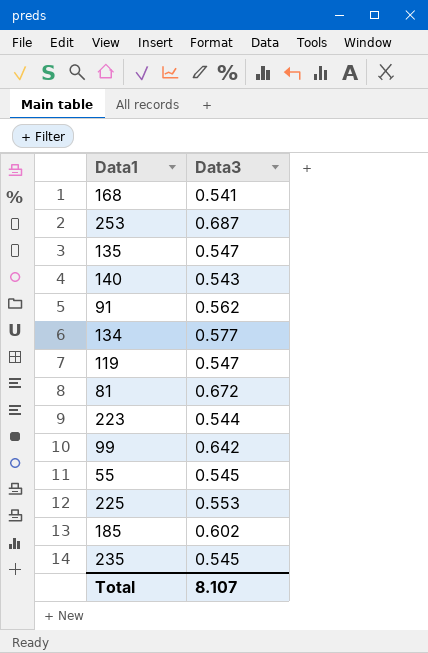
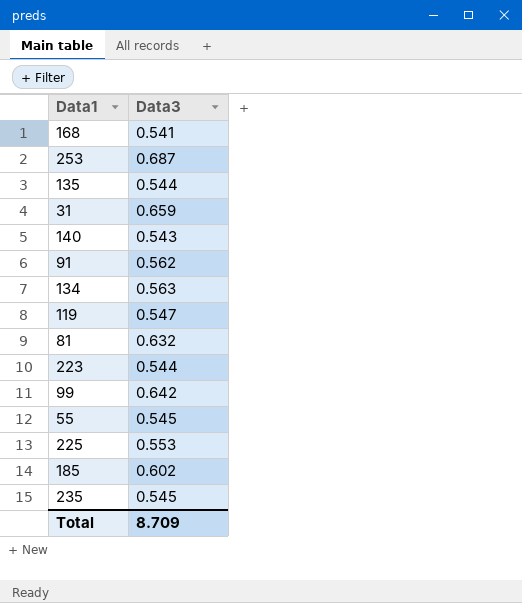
135 | Data3: 0.547 -> 0.544
row 31: none -> 0.659
134 | Data3: 0.577 -> 0.563
81 | Data3: 0.672 -> 0.632
Total | Data3: 8.107 -> 8.709

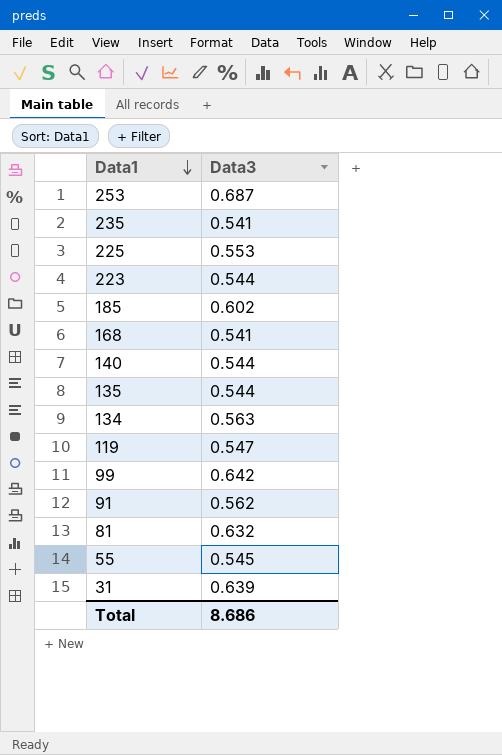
row order: none -> Data1 descending
235 | Data3: 0.545 -> 0.541
140 | Data3: 0.543 -> 0.544
31 | Data3: 0.659 -> 0.639
Total | Data3: 8.709 -> 8.686

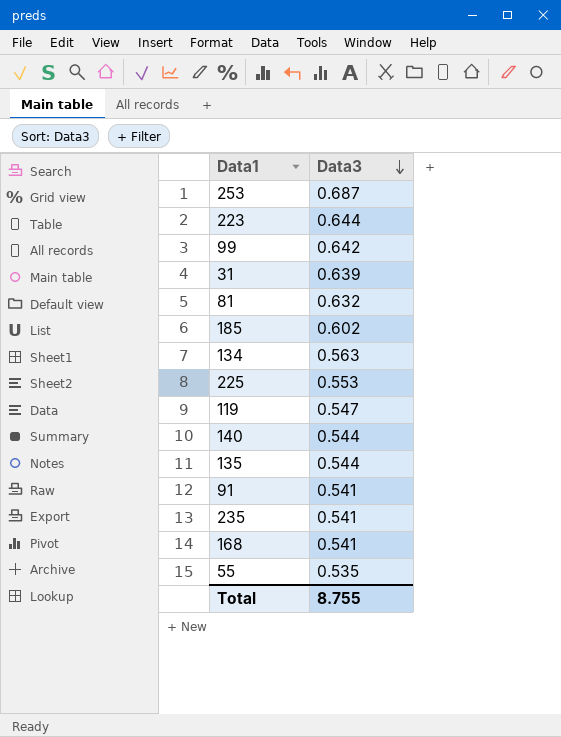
row order: Data1 descending -> Data3 descending
223 | Data3: 0.544 -> 0.644
91 | Data3: 0.562 -> 0.541
55 | Data3: 0.545 -> 0.535
Total | Data3: 8.686 -> 8.755

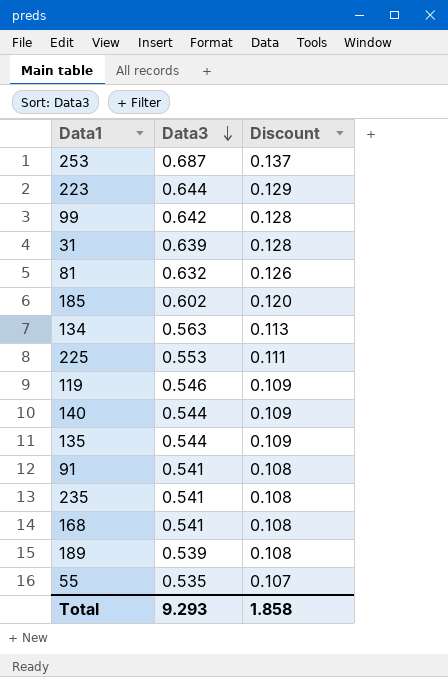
column Discount | formula: none -> [Data3] * 0.2
119 | Data3: 0.547 -> 0.546
row 189: none -> 0.539 | 0.108
Total | Data3: 8.755 -> 9.293

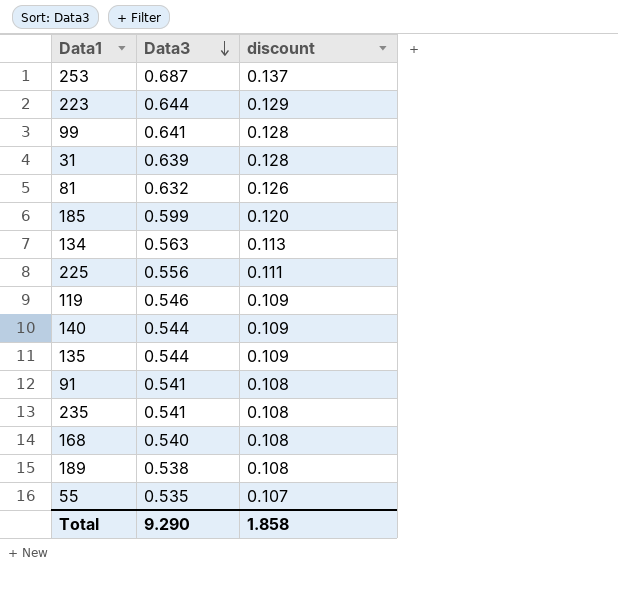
column name: Discount -> discount
99 | Data3: 0.642 -> 0.641
185 | Data3: 0.602 -> 0.599
225 | Data3: 0.553 -> 0.556
168 | Data3: 0.541 -> 0.540
189 | Data3: 0.539 -> 0.538
Total | Data3: 9.293 -> 9.290

